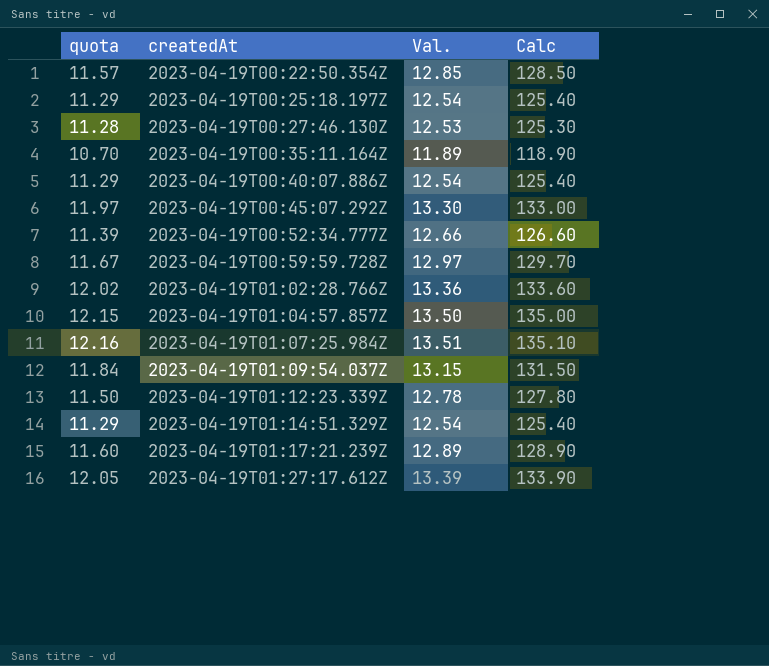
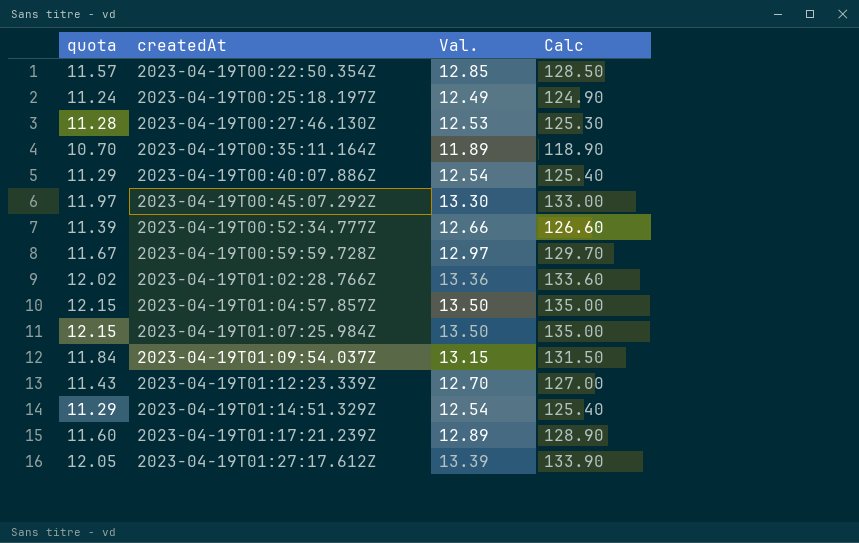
2023-04-19T00:25:18.197Z | quota: 11.29 -> 11.24
2023-04-19T00:25:18.197Z | Val.: 12.54 -> 12.49
2023-04-19T00:25:18.197Z | Calc: 125.40 -> 124.90
2023-04-19T01:07:25.984Z | quota: 12.16 -> 12.15
2023-04-19T01:07:25.984Z | Val.: 13.51 -> 13.50
2023-04-19T01:07:25.984Z | Calc: 135.10 -> 135.00
2023-04-19T01:12:23.339Z | quota: 11.50 -> 11.43
2023-04-19T01:12:23.339Z | Val.: 12.78 -> 12.70
2023-04-19T01:12:23.339Z | Calc: 127.80 -> 127.00

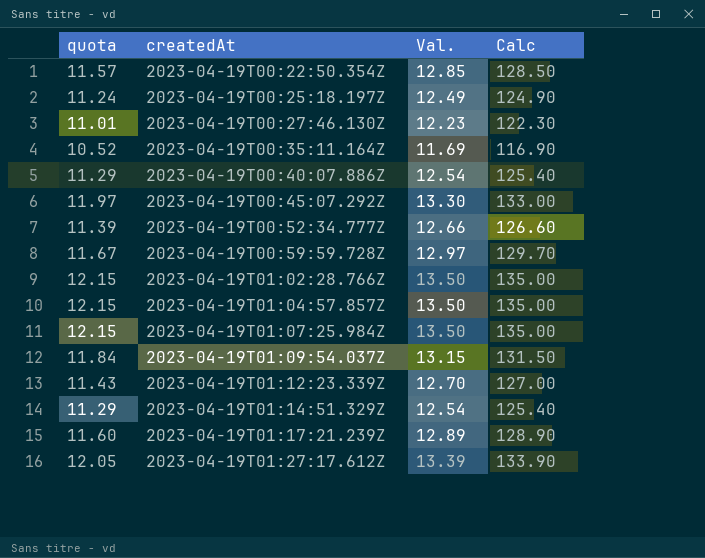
2023-04-19T00:27:46.130Z | quota: 11.28 -> 11.01
2023-04-19T00:27:46.130Z | Val.: 12.53 -> 12.23
2023-04-19T00:27:46.130Z | Calc: 125.30 -> 122.30
2023-04-19T00:35:11.164Z | quota: 10.70 -> 10.52
2023-04-19T00:35:11.164Z | Val.: 11.89 -> 11.69
2023-04-19T00:35:11.164Z | Calc: 118.90 -> 116.90
2023-04-19T01:02:28.766Z | quota: 12.02 -> 12.15
2023-04-19T01:02:28.766Z | Val.: 13.36 -> 13.50
2023-04-19T01:02:28.766Z | Calc: 133.60 -> 135.00

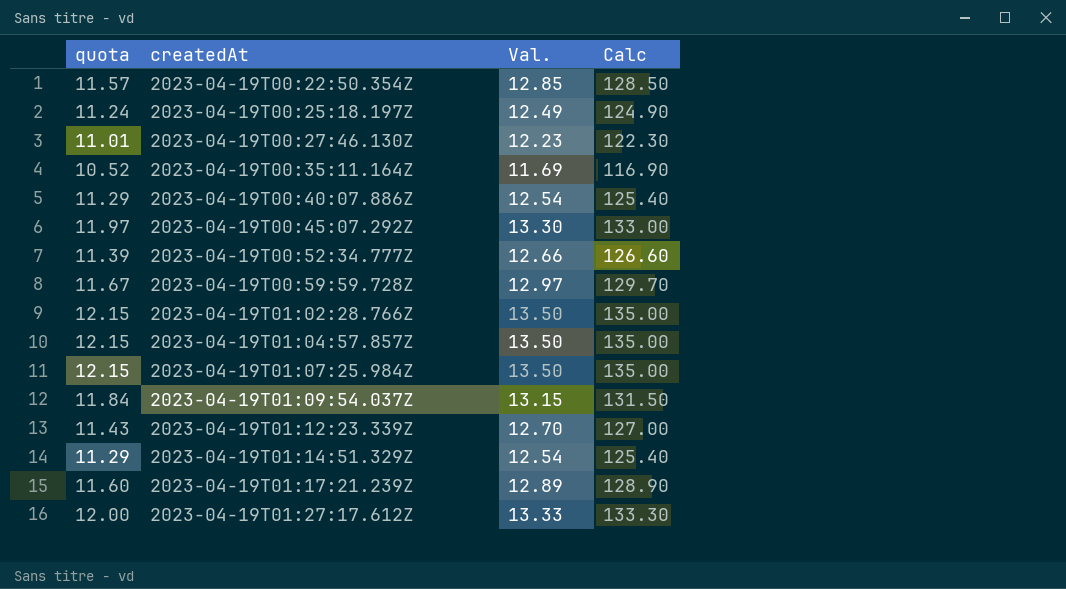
2023-04-19T01:27:17.612Z | quota: 12.05 -> 12.00
2023-04-19T01:27:17.612Z | Val.: 13.39 -> 13.33
2023-04-19T01:27:17.612Z | Calc: 133.90 -> 133.30

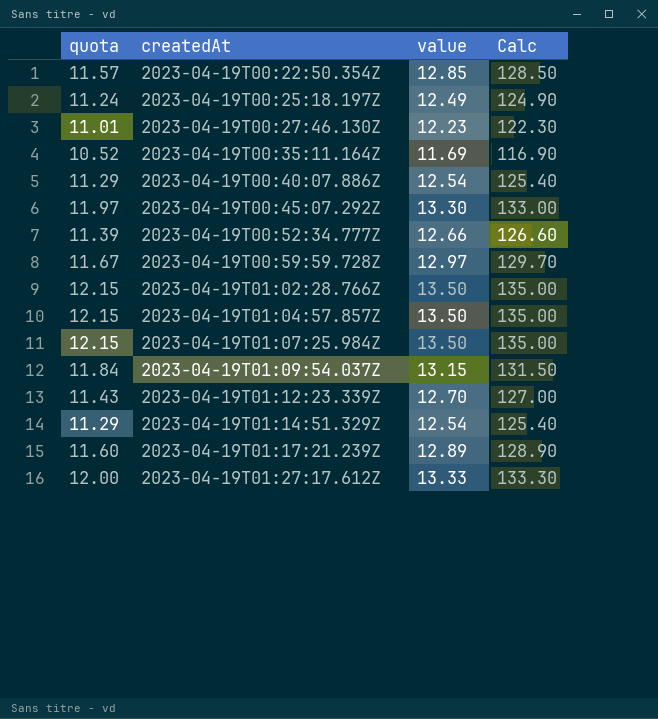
column name: Val. -> value

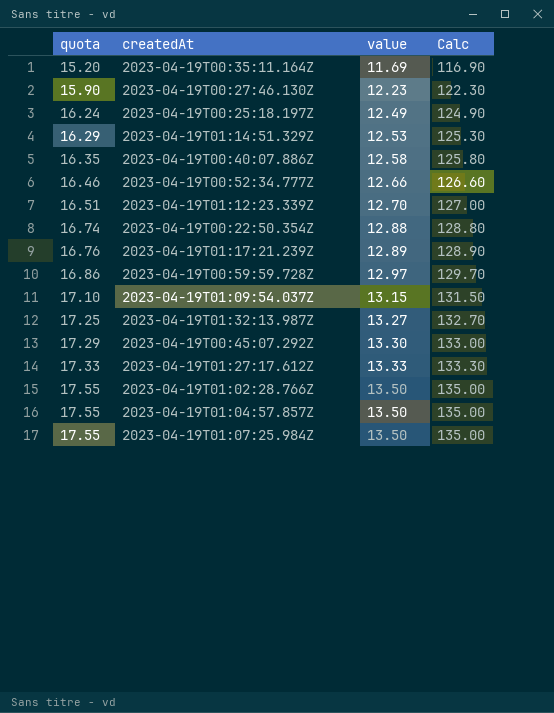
row order: createdAt ascending -> quota ascending
column quota | formula: [value] * 0.9 -> [value] * 1.3
2023-04-19T01:14:51.329Z | value: 12.54 -> 12.53
2023-04-19T01:14:51.329Z | Calc: 125.40 -> 125.30
2023-04-19T00:40:07.886Z | value: 12.54 -> 12.58
2023-04-19T00:40:07.886Z | Calc: 125.40 -> 125.80
2023-04-19T00:22:50.354Z | value: 12.85 -> 12.88
2023-04-19T00:22:50.354Z | Calc: 128.50 -> 128.80
row 2023-04-19T01:32:13.987Z: none -> 17.25 | 13.27 | 132.70

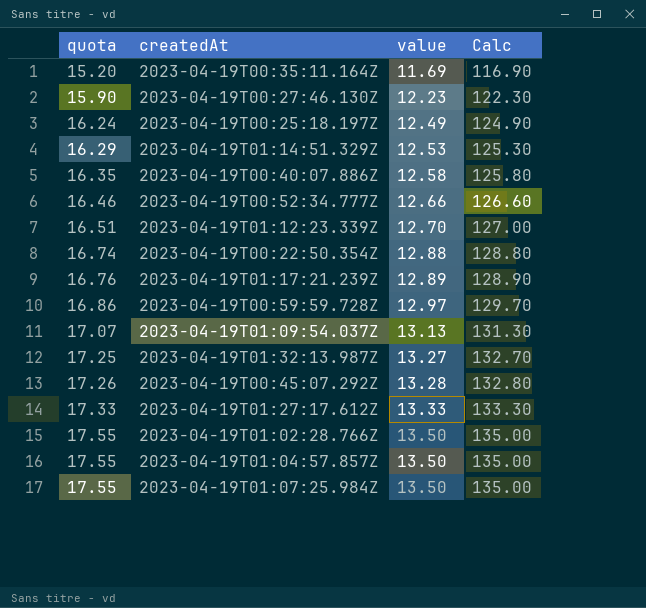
2023-04-19T01:09:54.037Z | quota: 17.10 -> 17.07
2023-04-19T01:09:54.037Z | value: 13.15 -> 13.13
2023-04-19T01:09:54.037Z | Calc: 131.50 -> 131.30
2023-04-19T00:45:07.292Z | quota: 17.29 -> 17.26
2023-04-19T00:45:07.292Z | value: 13.30 -> 13.28
2023-04-19T00:45:07.292Z | Calc: 133.00 -> 132.80

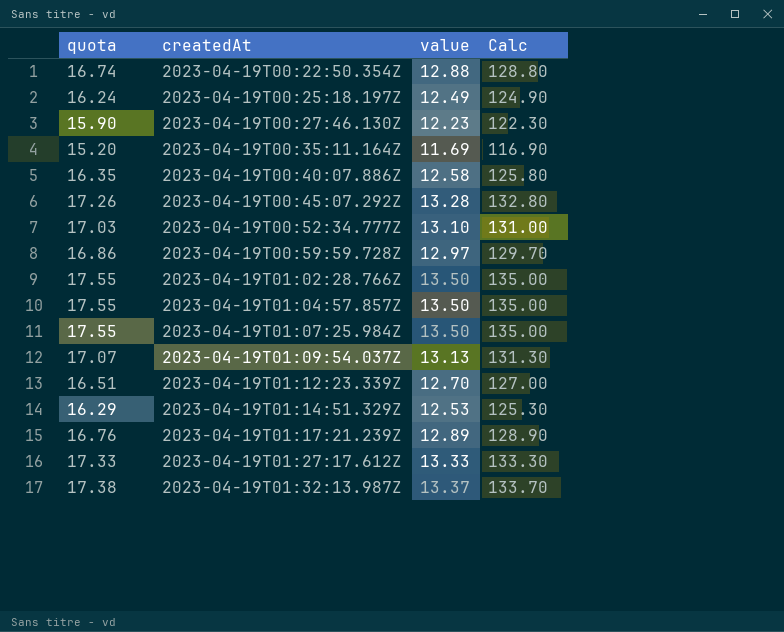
row order: quota ascending -> createdAt ascending
2023-04-19T00:52:34.777Z | quota: 16.46 -> 17.03
2023-04-19T00:52:34.777Z | value: 12.66 -> 13.10
2023-04-19T00:52:34.777Z | Calc: 126.60 -> 131.00
2023-04-19T01:32:13.987Z | quota: 17.25 -> 17.38
2023-04-19T01:32:13.987Z | value: 13.27 -> 13.37
2023-04-19T01:32:13.987Z | Calc: 132.70 -> 133.70

